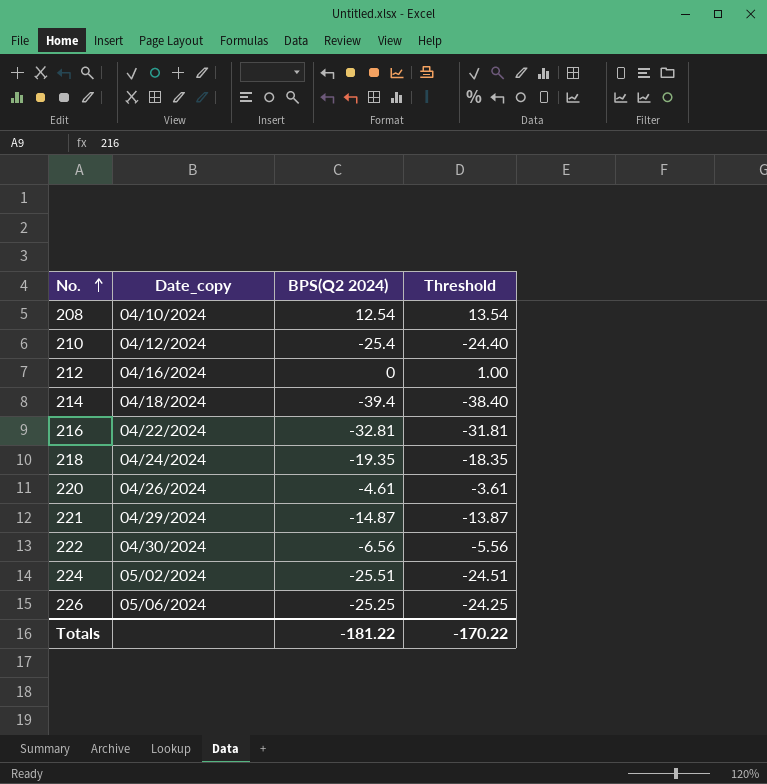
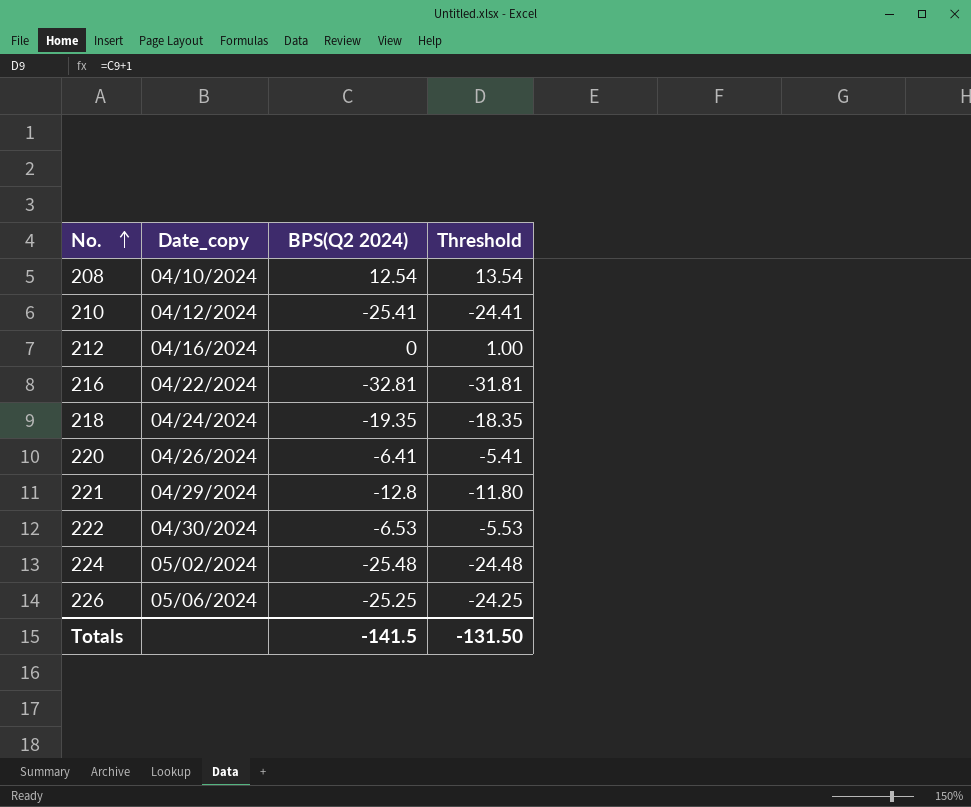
row 214: 04/18/2024 | -39.4 | -38.40 -> none
210 | BPS(Q2 2024): -25.4 -> -25.41
210 | Threshold: -24.40 -> -24.41
220 | BPS(Q2 2024): -4.61 -> -6.41
220 | Threshold: -3.61 -> -5.41
221 | BPS(Q2 2024): -14.87 -> -12.8
221 | Threshold: -13.87 -> -11.80
222 | BPS(Q2 2024): -6.56 -> -6.53
222 | Threshold: -5.56 -> -5.53
224 | BPS(Q2 2024): -25.51 -> -25.48
224 | Threshold: -24.51 -> -24.48
Totals | BPS(Q2 2024): -181.22 -> -141.5
Totals | Threshold: -170.22 -> -131.50

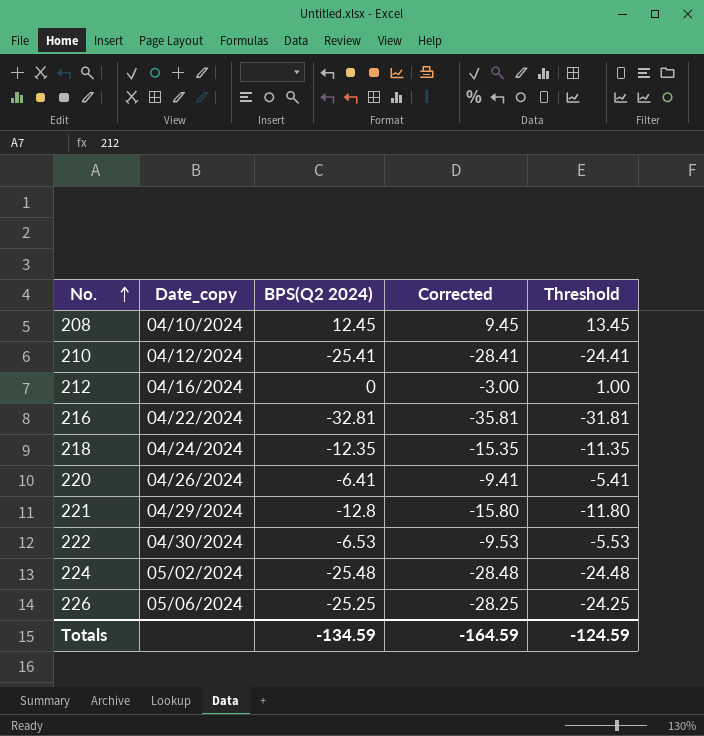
column Corrected | formula: none -> [BPS(Q2 2024)] - 3
208 | BPS(Q2 2024): 12.54 -> 12.45
208 | Threshold: 13.54 -> 13.45
218 | BPS(Q2 2024): -19.35 -> -12.35
218 | Threshold: -18.35 -> -11.35
Totals | BPS(Q2 2024): -141.5 -> -134.59
Totals | Threshold: -131.50 -> -124.59

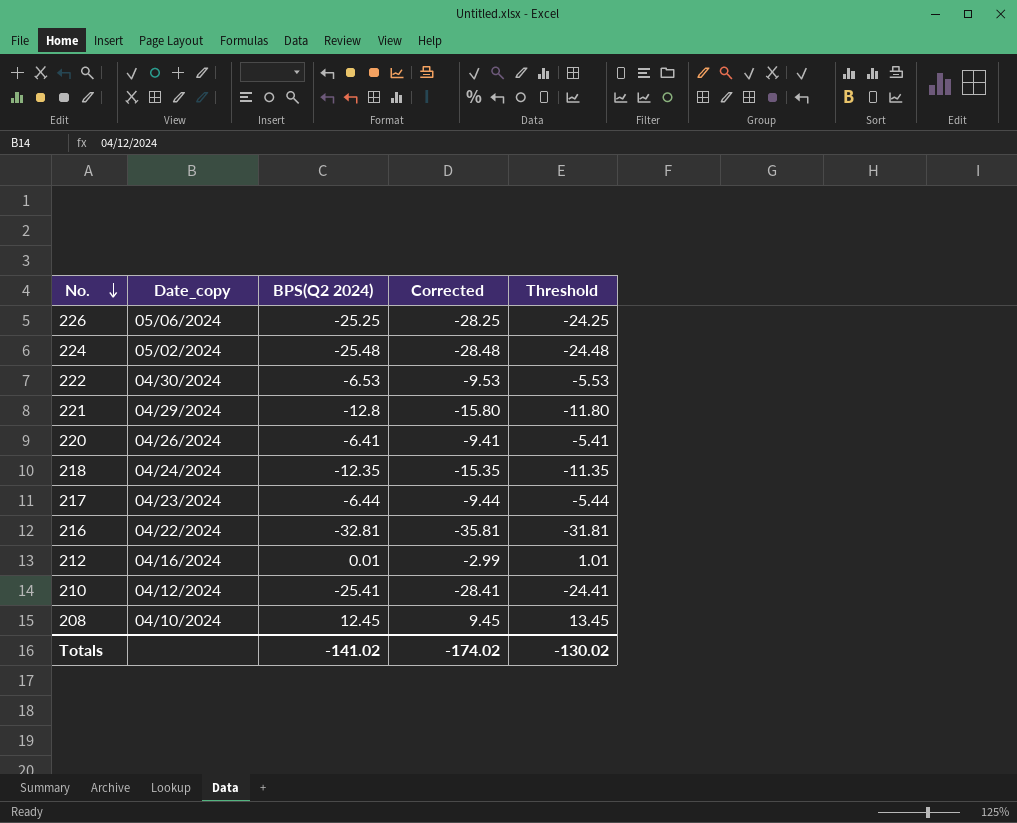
row order: No. ascending -> No. descending
row 217: none -> 04/23/2024 | -6.44 | -9.44 | -5.44
212 | BPS(Q2 2024): 0 -> 0.01
212 | Corrected: -3.00 -> -2.99
212 | Threshold: 1.00 -> 1.01
Totals | BPS(Q2 2024): -134.59 -> -141.02
Totals | Corrected: -164.59 -> -174.02
Totals | Threshold: -124.59 -> -130.02

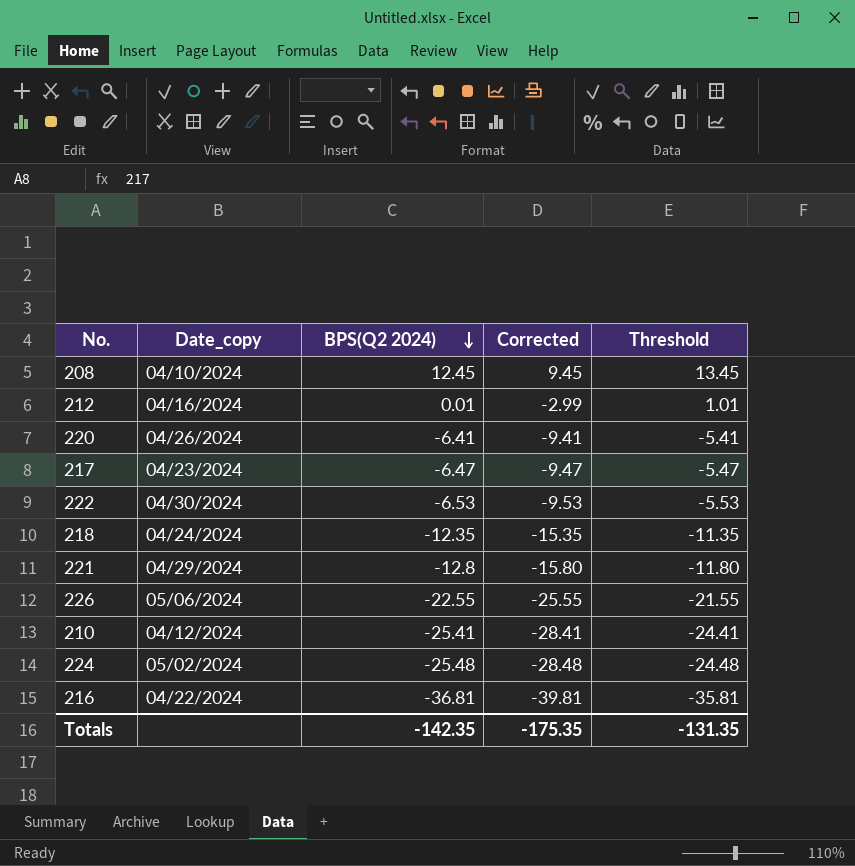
row order: No. descending -> BPS(Q2 2024) descending
217 | BPS(Q2 2024): -6.44 -> -6.47
217 | Corrected: -9.44 -> -9.47
217 | Threshold: -5.44 -> -5.47
226 | BPS(Q2 2024): -25.25 -> -22.55
226 | Corrected: -28.25 -> -25.55
226 | Threshold: -24.25 -> -21.55
216 | BPS(Q2 2024): -32.81 -> -36.81
216 | Corrected: -35.81 -> -39.81
216 | Threshold: -31.81 -> -35.81
Totals | BPS(Q2 2024): -141.02 -> -142.35
Totals | Corrected: -174.02 -> -175.35
Totals | Threshold: -130.02 -> -131.35

